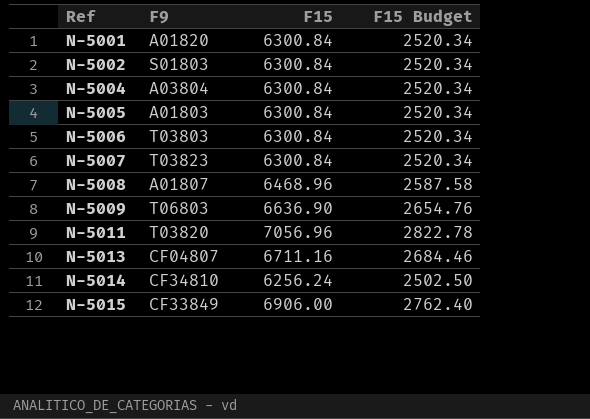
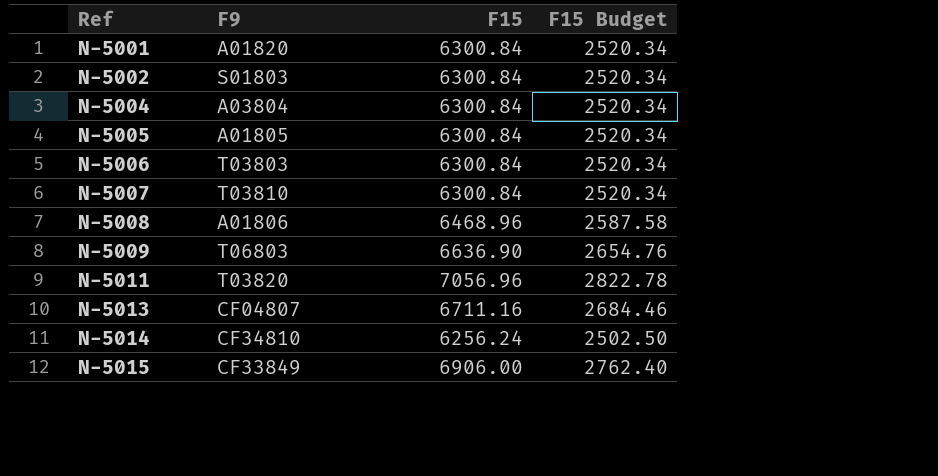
N-5005 | F9: A01803 -> A01805
N-5007 | F9: T03823 -> T03810
N-5008 | F9: A01807 -> A01806

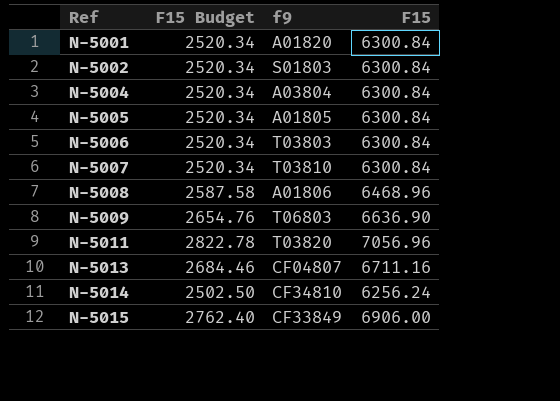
column F15 Budget | position: 4 -> 2
column name: F9 -> f9

